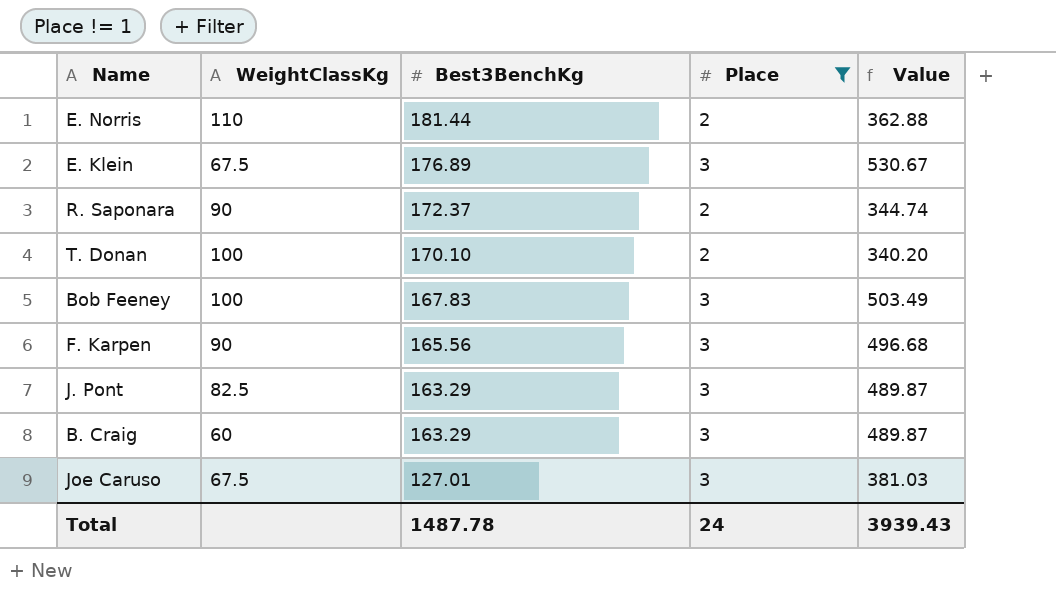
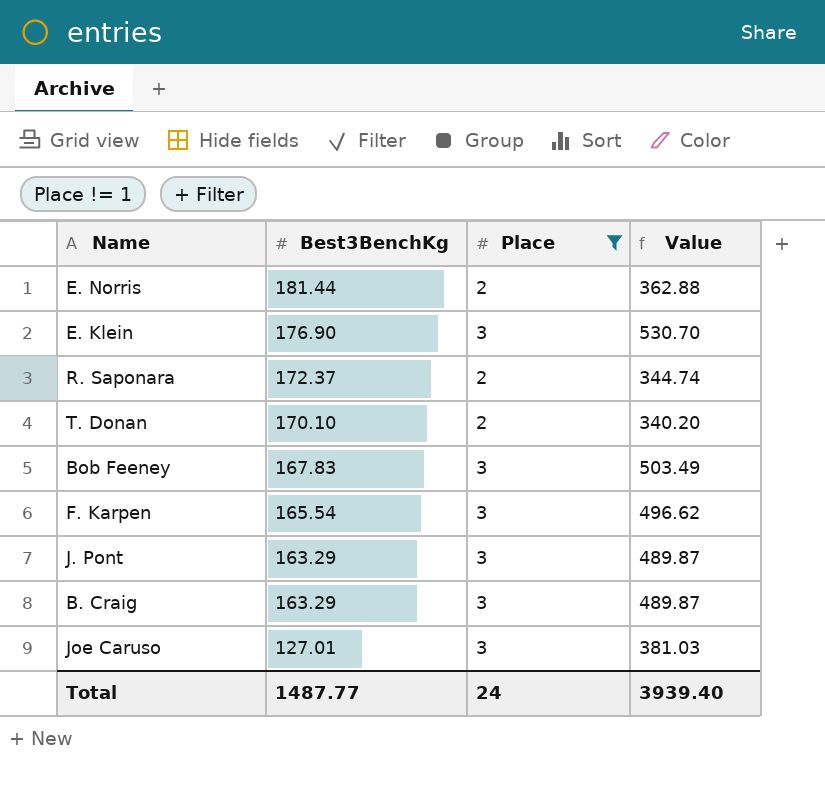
column WeightClassKg | position: 2 -> none
E. Klein | Best3BenchKg: 176.89 -> 176.90
E. Klein | Value: 530.67 -> 530.70
F. Karpen | Best3BenchKg: 165.56 -> 165.54
F. Karpen | Value: 496.68 -> 496.62
Total | Best3BenchKg: 1487.78 -> 1487.77
Total | Value: 3939.43 -> 3939.40

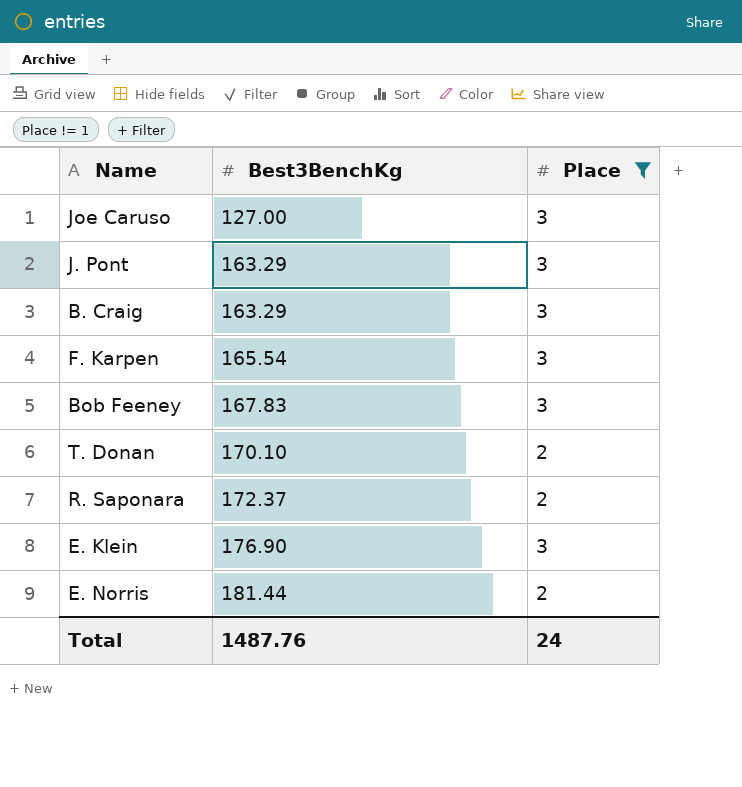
row order: Best3BenchKg descending -> Best3BenchKg ascending
column Value | formula: [Best3BenchKg] * [Place] -> none
Joe Caruso | Best3BenchKg: 127.01 -> 127.00
Total | Best3BenchKg: 1487.77 -> 1487.76

